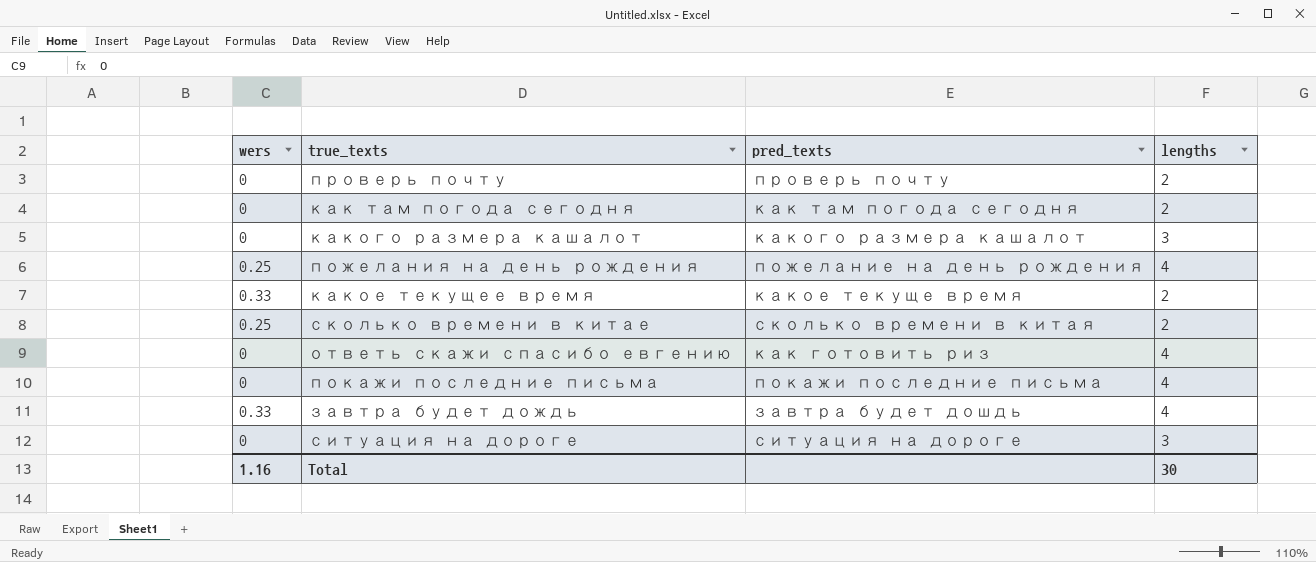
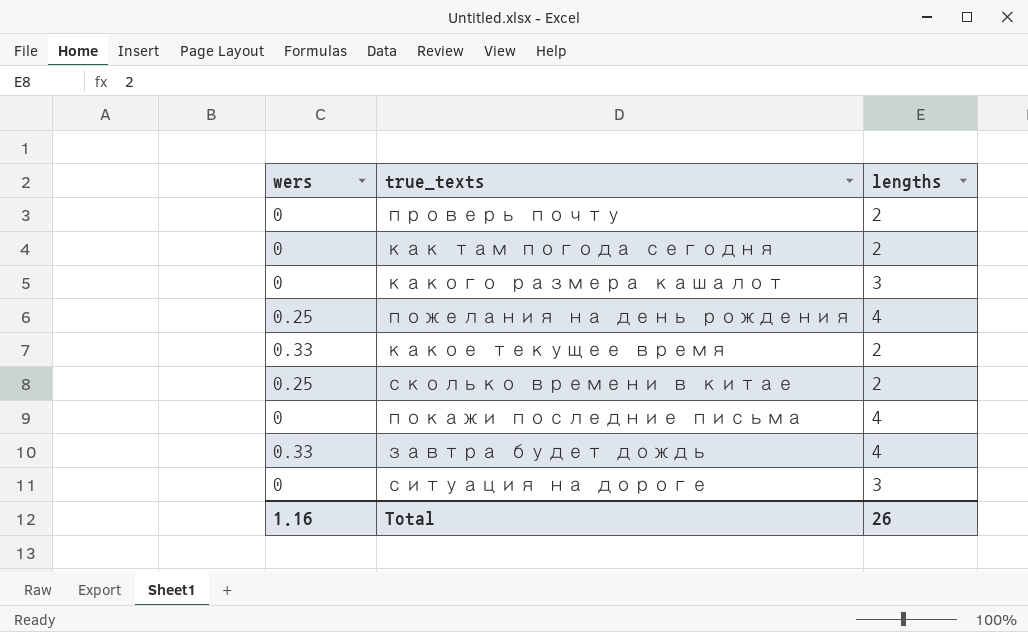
column pred_texts | position: 3 -> none
row ответь скажи спасибо евгению: 0 | как готовить риз | 4 -> none
Total | lengths: 30 -> 26

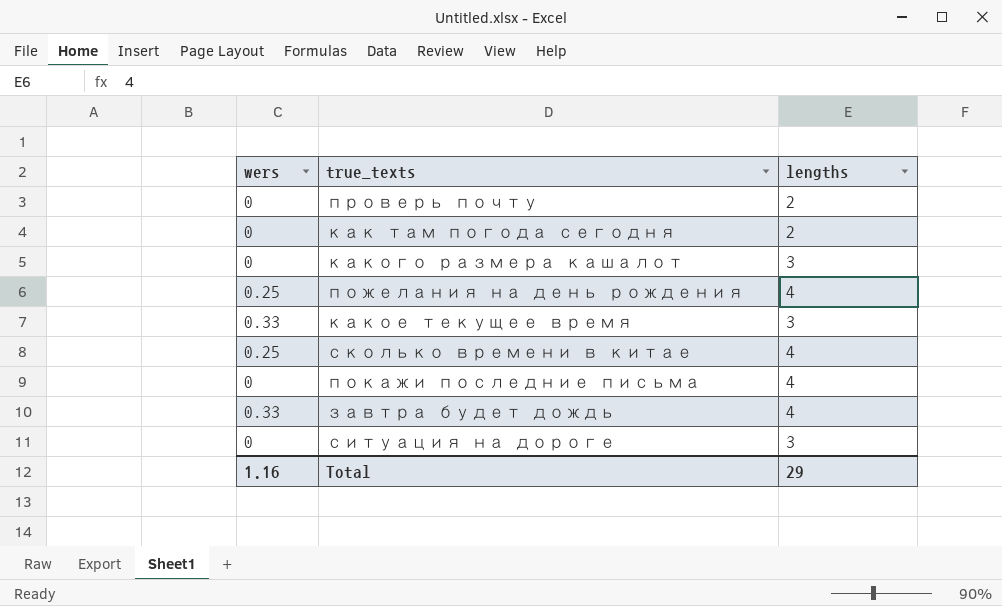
какое текущее время | lengths: 2 -> 3
сколько времени в китае | lengths: 2 -> 4
Total | lengths: 26 -> 29

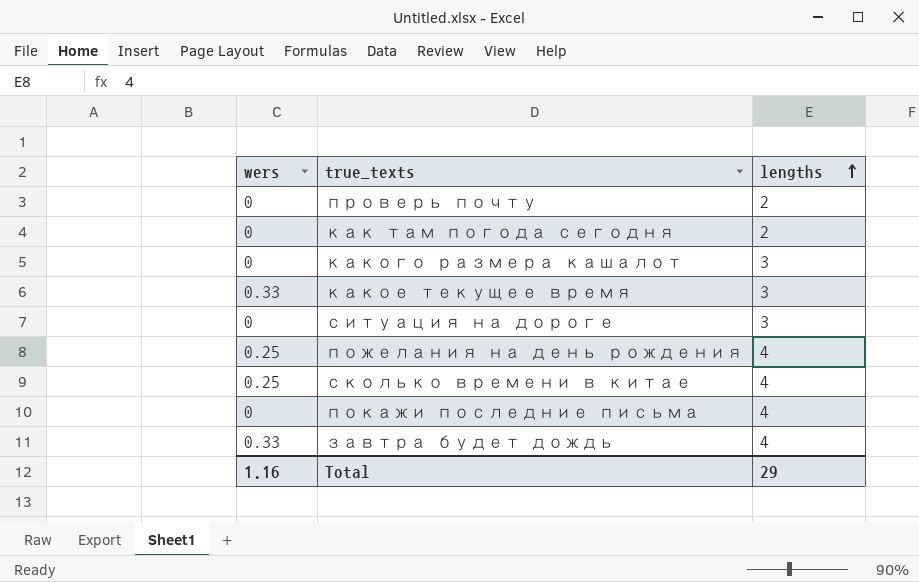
row order: none -> lengths ascending

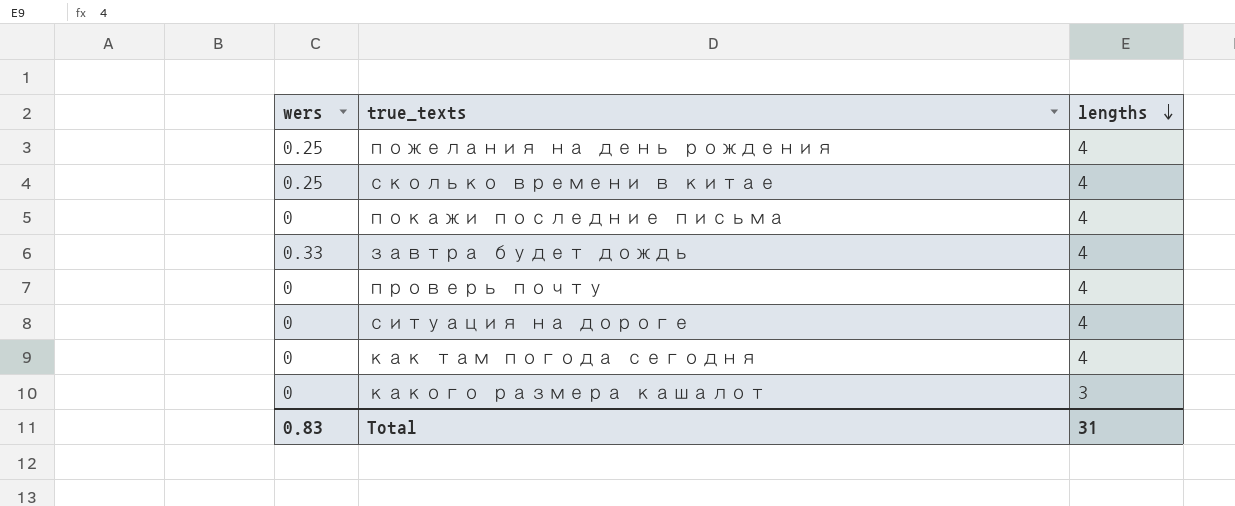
row order: lengths ascending -> lengths descending
row какое текущее время: 0.33 | 3 -> none
проверь почту | lengths: 2 -> 4
ситуация на дороге | lengths: 3 -> 4
как там погода сегодня | lengths: 2 -> 4
Total | wers: 1.16 -> 0.83
Total | lengths: 29 -> 31

